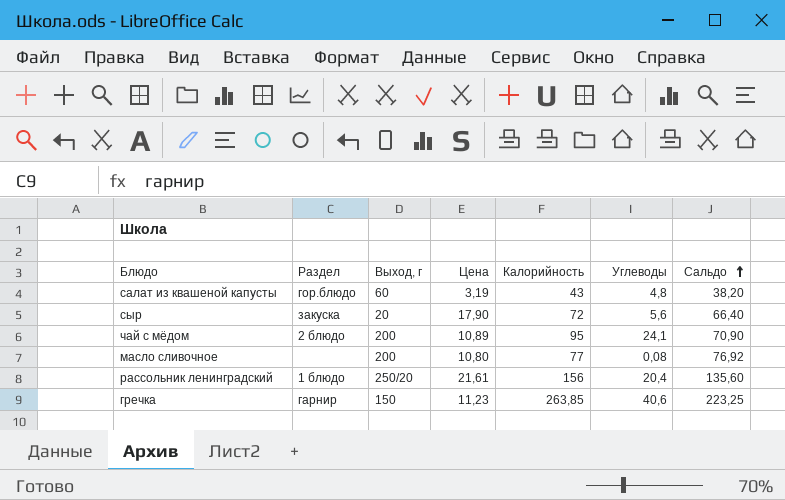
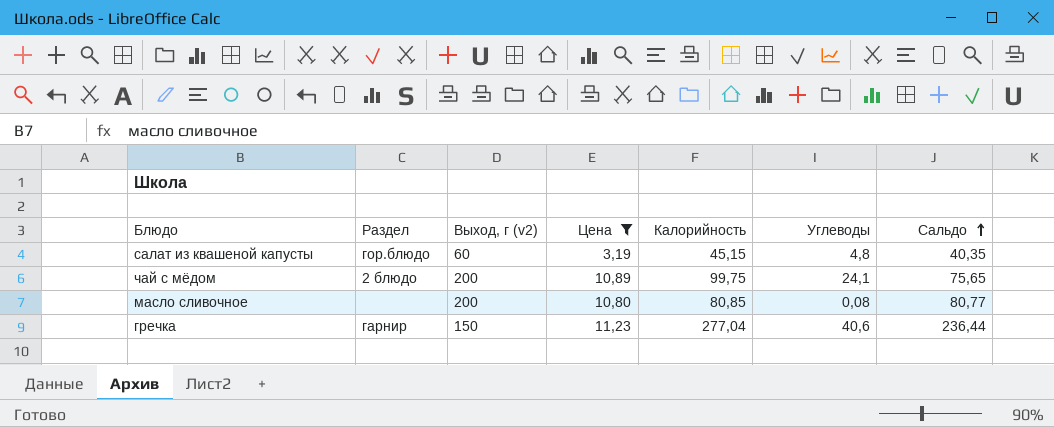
filter: none -> Цена <= 11,23
column name: Выход, г -> Выход, г (v2)
салат из квашеной капусты | Калорийность: 43 -> 45,15
салат из квашеной капусты | Сальдо: 38,20 -> 40,35
чай с мёдом | Калорийность: 95 -> 99,75
чай с мёдом | Сальдо: 70,90 -> 75,65
масло сливочное | Калорийность: 77 -> 80,85
масло сливочное | Сальдо: 76,92 -> 80,77
гречка | Калорийность: 263,85 -> 277,04
гречка | Сальдо: 223,25 -> 236,44

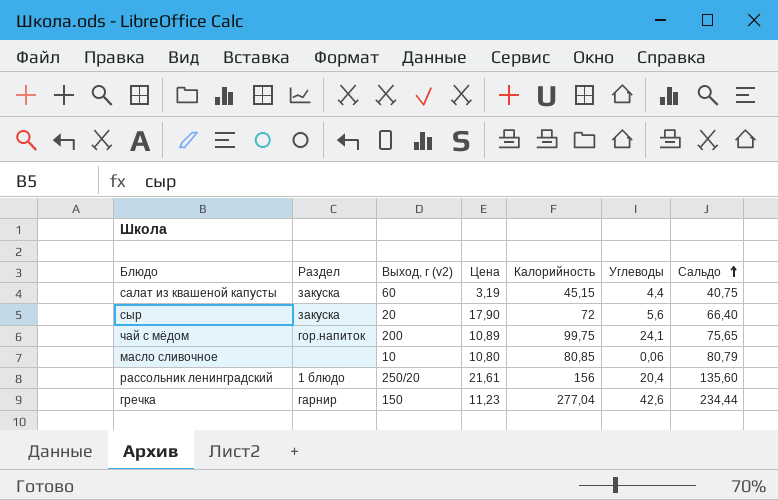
filter: Цена <= 11,23 -> none
салат из квашеной капусты | Раздел: гор.блюдо -> закуска
салат из квашеной капусты | Углеводы: 4,8 -> 4,4
салат из квашеной капусты | Сальдо: 40,35 -> 40,75
чай с мёдом | Раздел: 2 блюдо -> гор.напиток
масло сливочное | Выход, г (v2): 200 -> 10
масло сливочное | Углеводы: 0,08 -> 0,06
масло сливочное | Сальдо: 80,77 -> 80,79
гречка | Углеводы: 40,6 -> 42,6
гречка | Сальдо: 236,44 -> 234,44

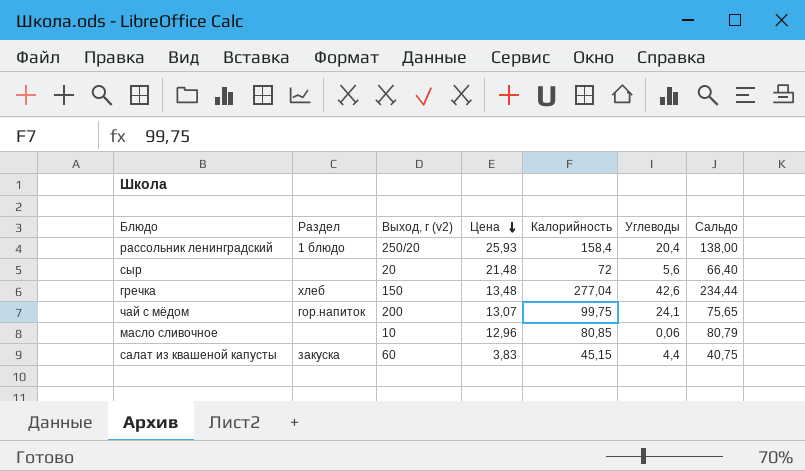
row order: Сальдо ascending -> Цена descending
рассольник ленинградский | Цена: 21,61 -> 25,93
рассольник ленинградский | Калорийность: 156 -> 158,4
рассольник ленинградский | Сальдо: 135,60 -> 138,00
сыр | Раздел: закуска -> none
сыр | Цена: 17,90 -> 21,48
гречка | Раздел: гарнир -> хлеб
гречка | Цена: 11,23 -> 13,48
чай с мёдом | Цена: 10,89 -> 13,07
масло сливочное | Цена: 10,80 -> 12,96
салат из квашеной капусты | Цена: 3,19 -> 3,83

